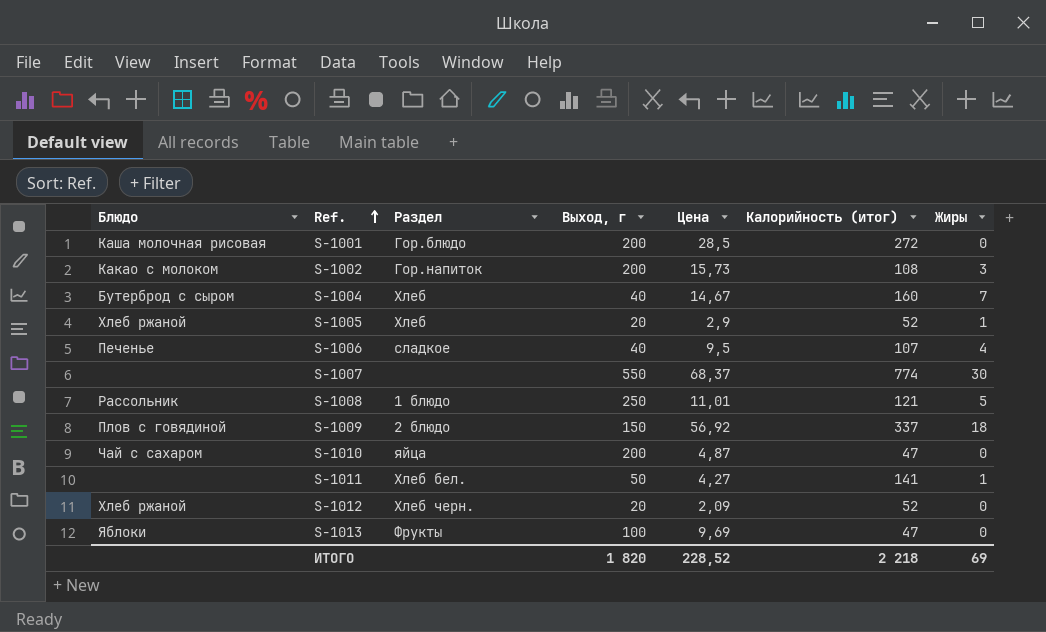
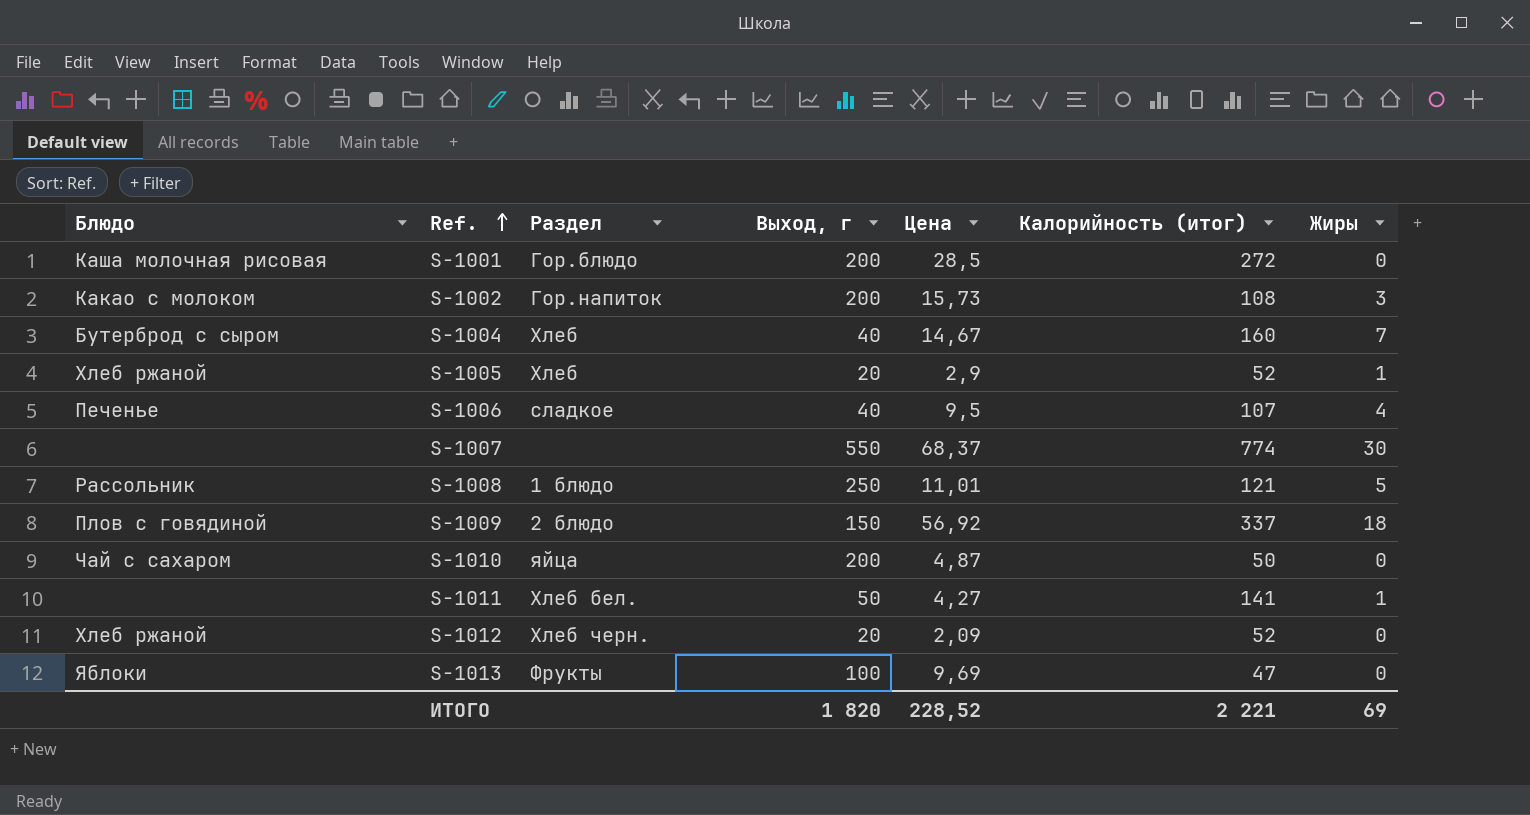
S-1010 | Калорийность (итог): 47 -> 50
ИТОГО | Калорийность (итог): 2 218 -> 2 221

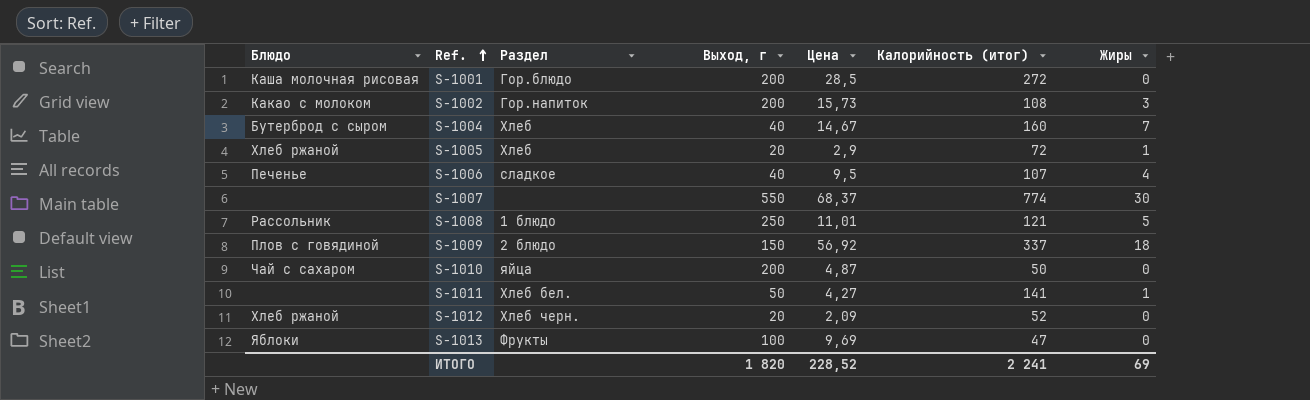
S-1005 | Калорийность (итог): 52 -> 72
ИТОГО | Калорийность (итог): 2 221 -> 2 241

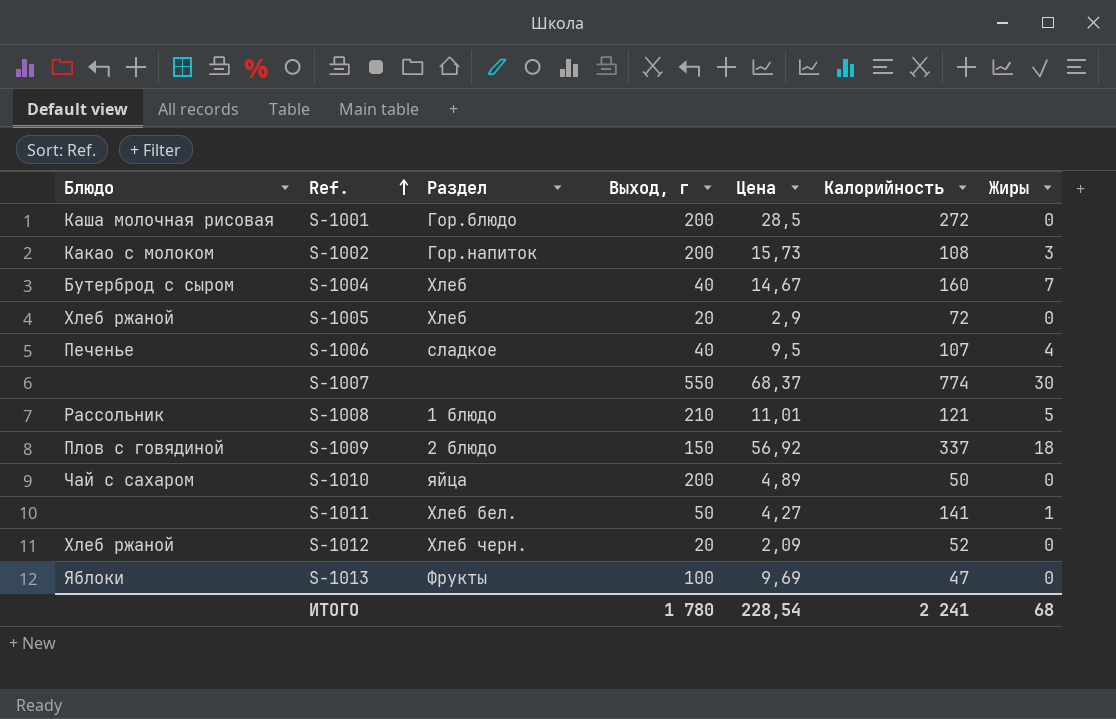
column name: Калорийность (итог) -> Калорийность
S-1005 | Жиры: 1 -> 0
S-1008 | Выход, г: 250 -> 210
S-1010 | Цена: 4,87 -> 4,89
ИТОГО | Выход, г: 1 820 -> 1 780
ИТОГО | Цена: 228,52 -> 228,54
ИТОГО | Жиры: 69 -> 68

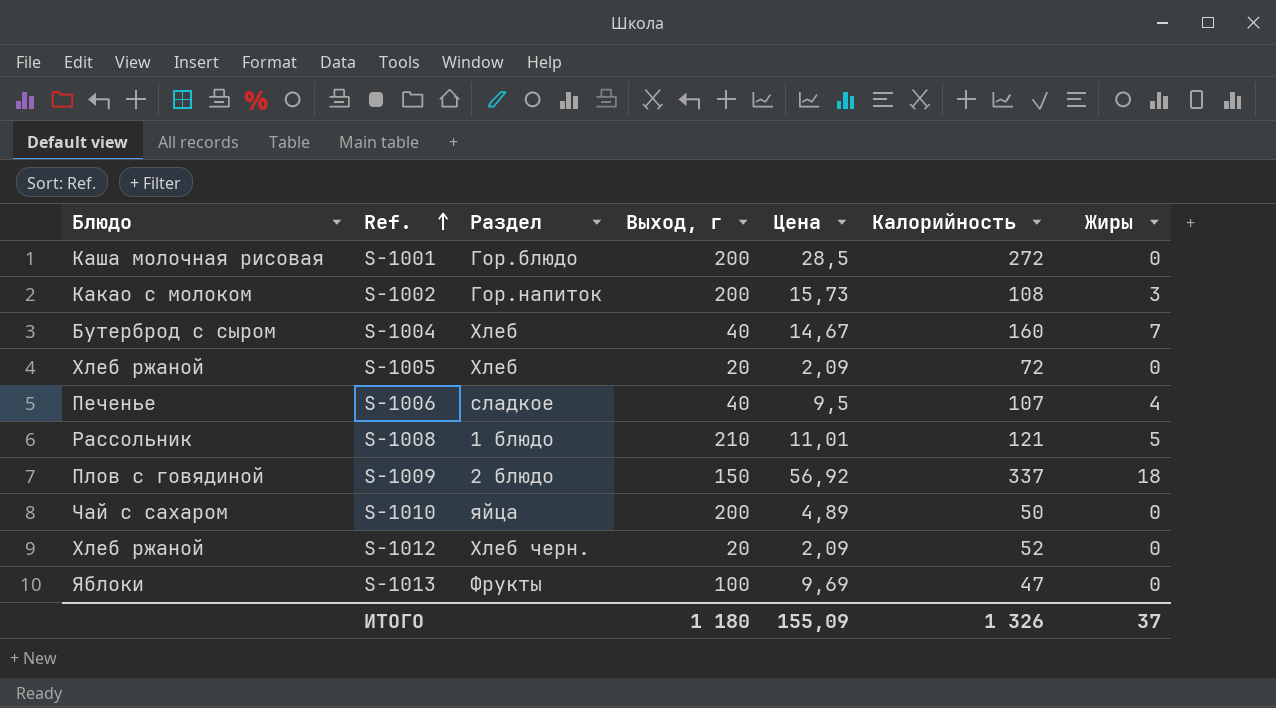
row S-1007: none | none | 550 | 68,37 | 774 | 30 -> none
row S-1011: none | Хлеб бел. | 50 | 4,27 | 141 | 1 -> none
S-1005 | Цена: 2,9 -> 2,09
ИТОГО | Выход, г: 1 780 -> 1 180
ИТОГО | Цена: 228,54 -> 155,09
ИТОГО | Калорийность: 2 241 -> 1 326
ИТОГО | Жиры: 68 -> 37

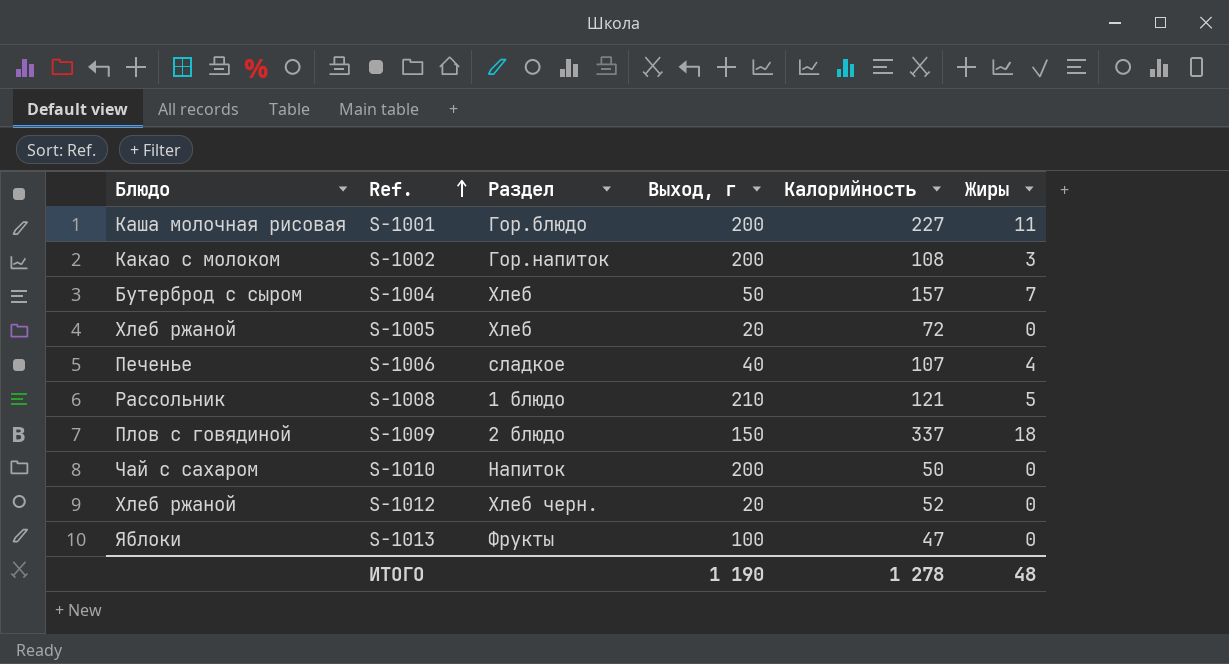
column Цена | position: 5 -> none
S-1001 | Калорийность: 272 -> 227
S-1001 | Жиры: 0 -> 11
S-1004 | Выход, г: 40 -> 50
S-1004 | Калорийность: 160 -> 157
S-1010 | Раздел: яйца -> Напиток
ИТОГО | Выход, г: 1 180 -> 1 190
ИТОГО | Калорийность: 1 326 -> 1 278
ИТОГО | Жиры: 37 -> 48

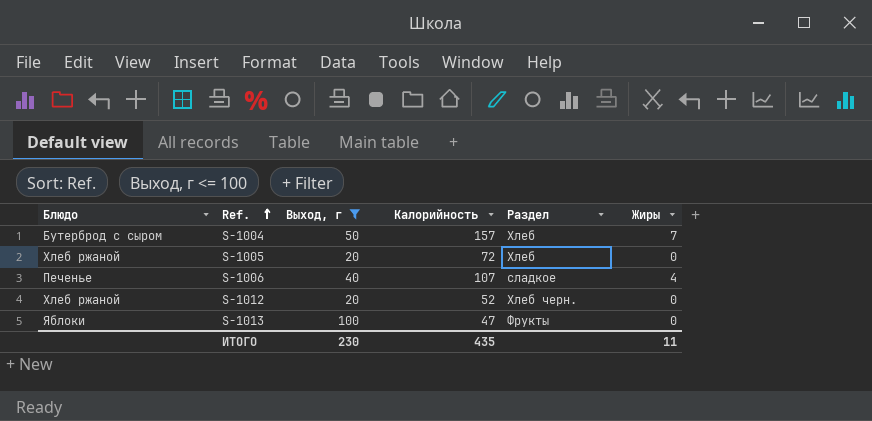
filter: none -> Выход, г <= 100
column Раздел | position: 3 -> 5
ИТОГО | Выход, г: 1 190 -> 230
ИТОГО | Калорийность: 1 278 -> 435
ИТОГО | Жиры: 48 -> 11

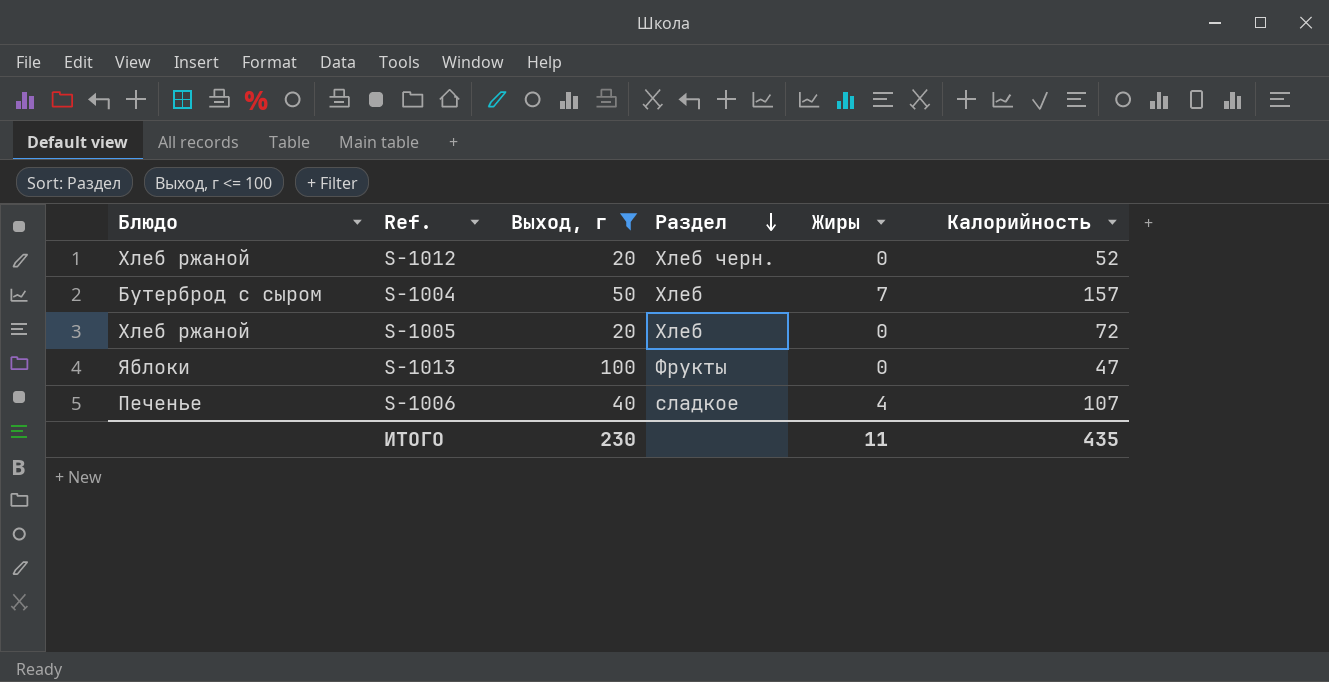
row order: Ref. ascending -> Раздел descending
column Калорийность | position: 4 -> 6

